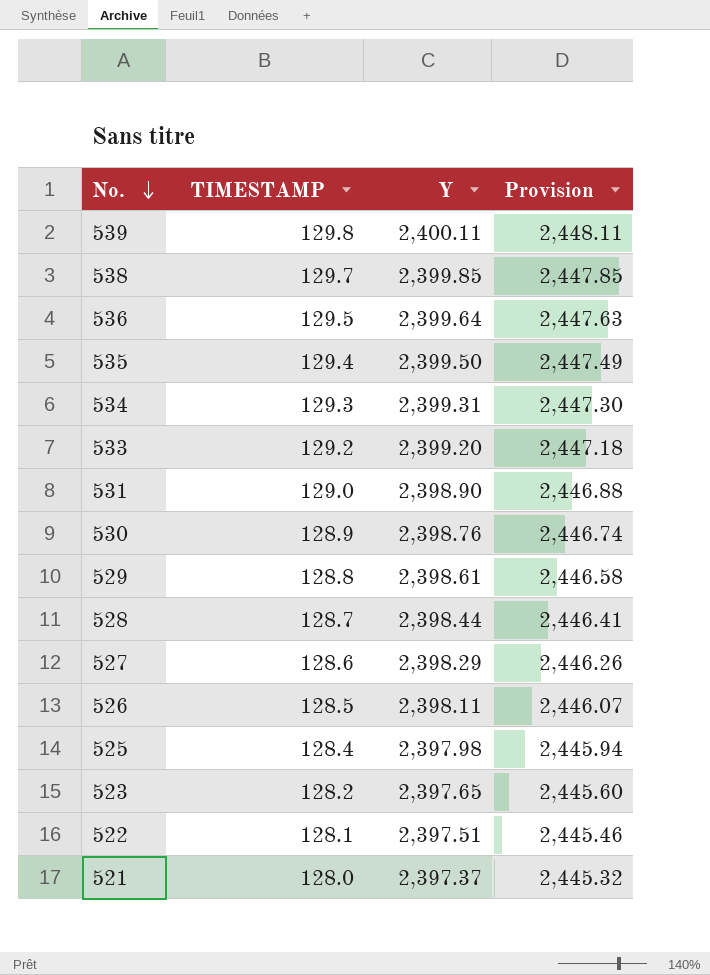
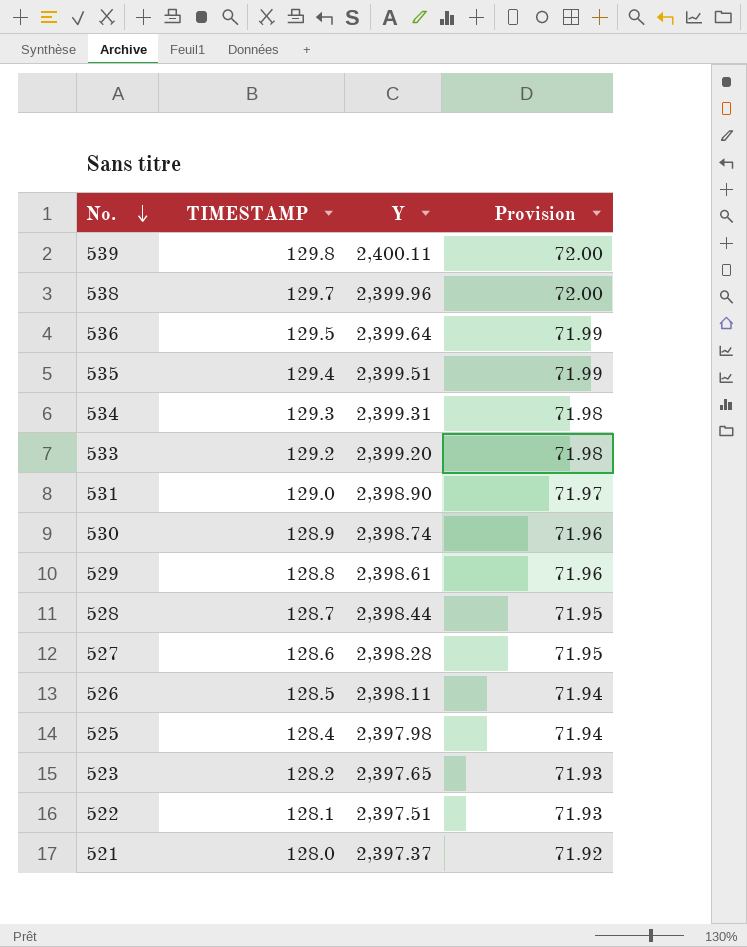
column Provision | formula: [Y] * 1.02 -> [Y] * 0.03
538 | Y: 2,399.85 -> 2,399.96
535 | Y: 2,399.50 -> 2,399.51
530 | Y: 2,398.76 -> 2,398.74
527 | Y: 2,398.29 -> 2,398.28

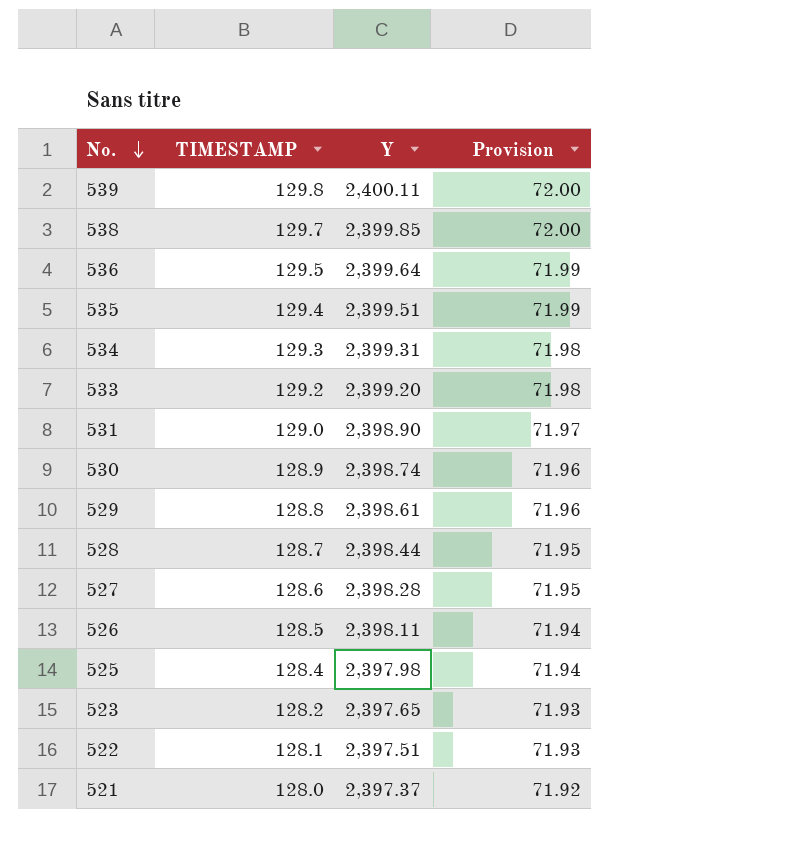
538 | Y: 2,399.96 -> 2,399.85

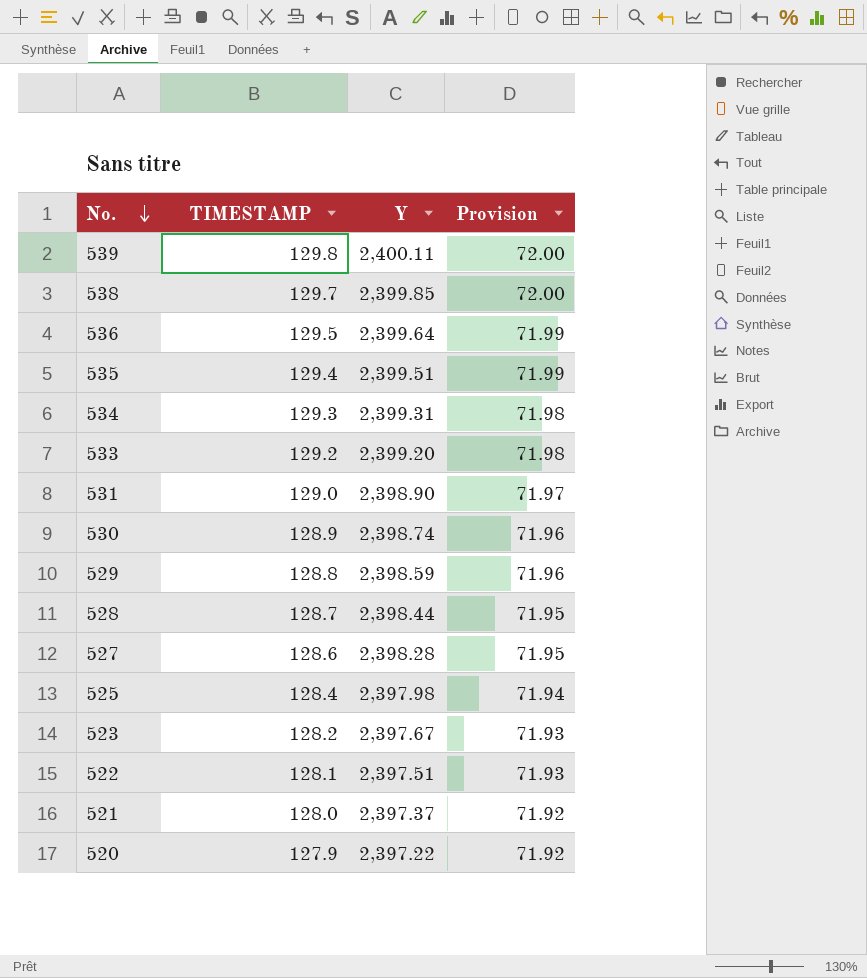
row 526: 128.5 | 2,398.11 | 71.94 -> none
529 | Y: 2,398.61 -> 2,398.59
523 | Y: 2,397.65 -> 2,397.67
row 520: none -> 127.9 | 2,397.22 | 71.92

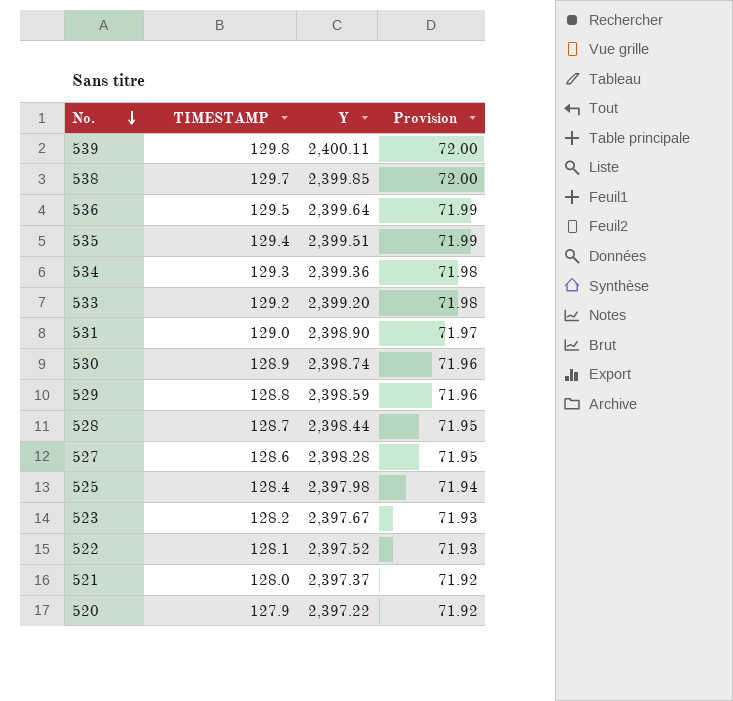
534 | Y: 2,399.31 -> 2,399.36
522 | Y: 2,397.51 -> 2,397.52

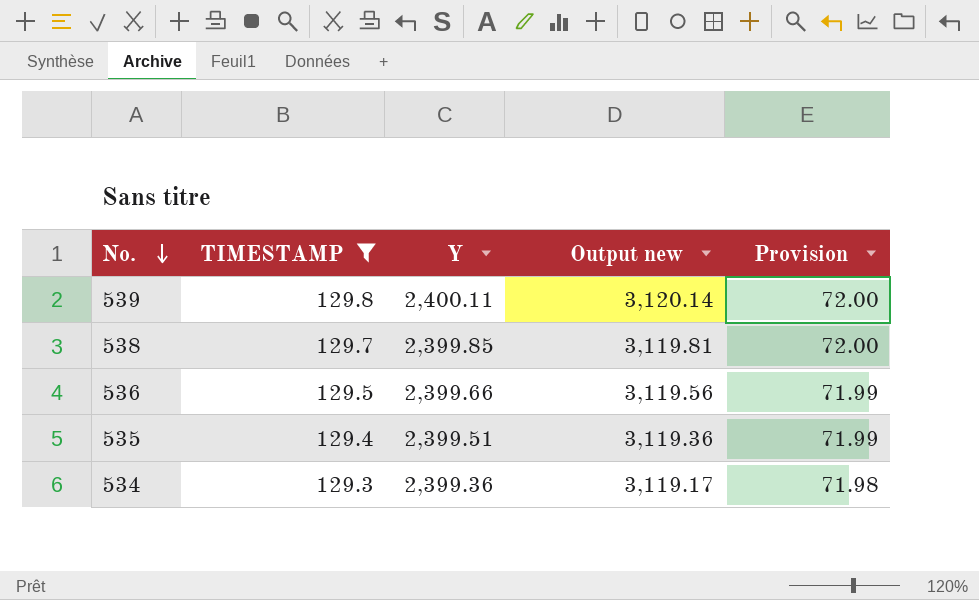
filter: none -> TIMESTAMP >= 129.3
column Output new | formula: none -> [Y] * 1.3
536 | Y: 2,399.64 -> 2,399.66

